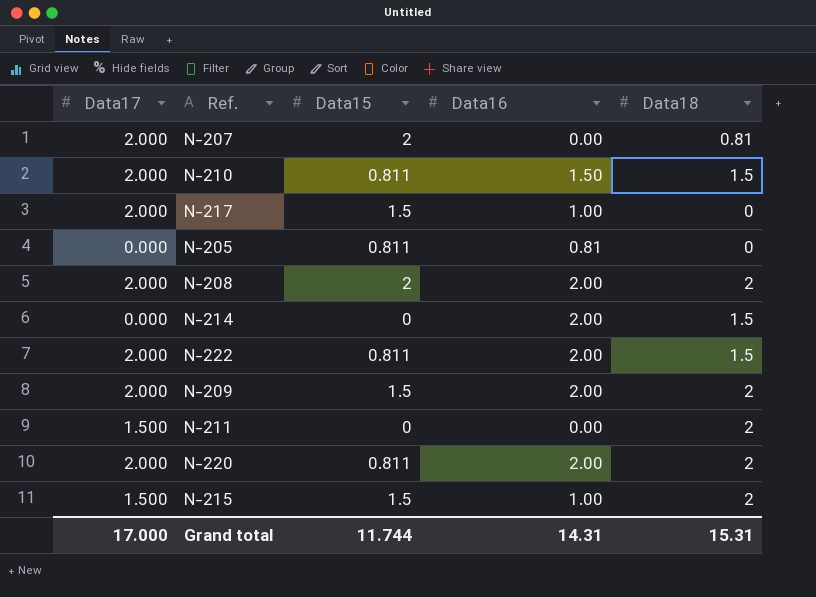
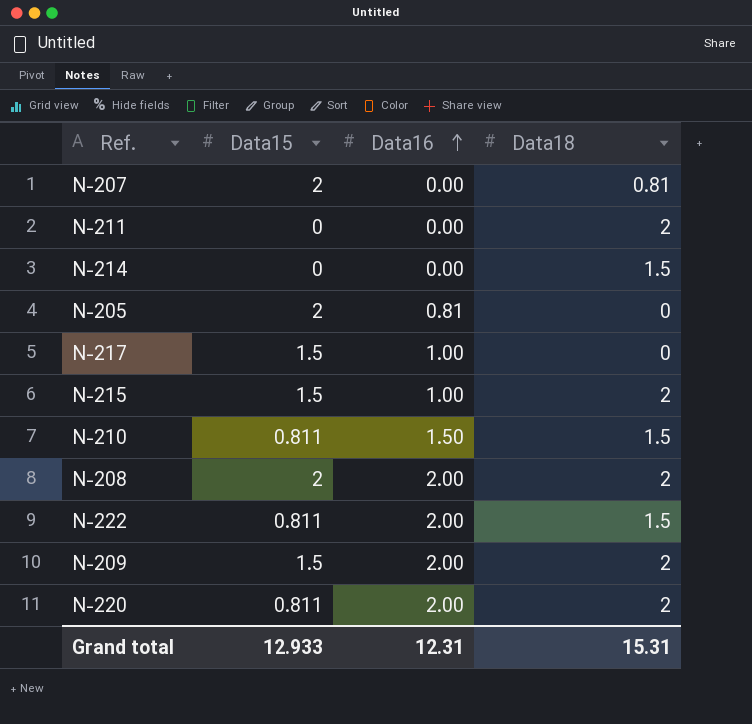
row order: none -> Data16 ascending
column Data17 | position: 1 -> none
N-214 | Data16: 2.00 -> 0.00
N-205 | Data15: 0.811 -> 2
Grand total | Data15: 11.744 -> 12.933
Grand total | Data16: 14.31 -> 12.31

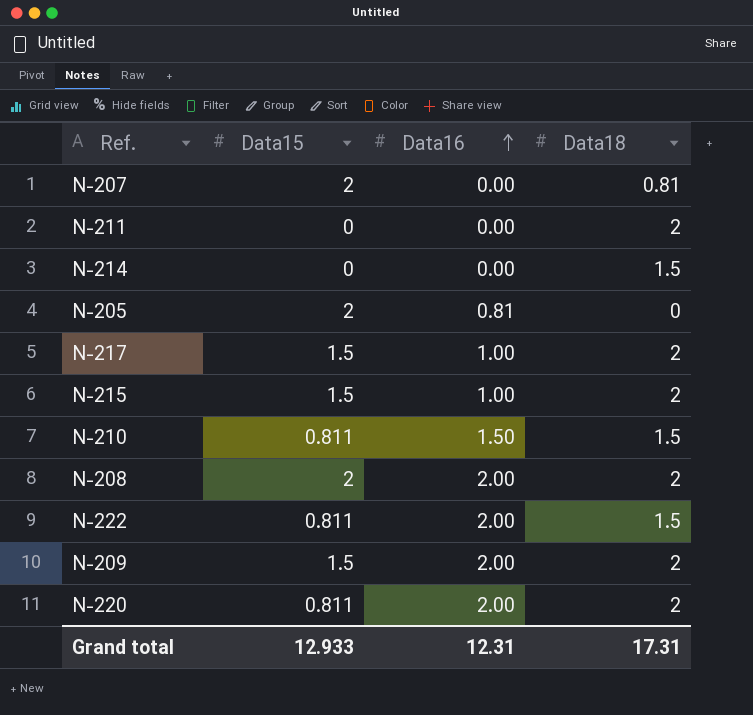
N-217 | Data18: 0 -> 2
Grand total | Data18: 15.31 -> 17.31

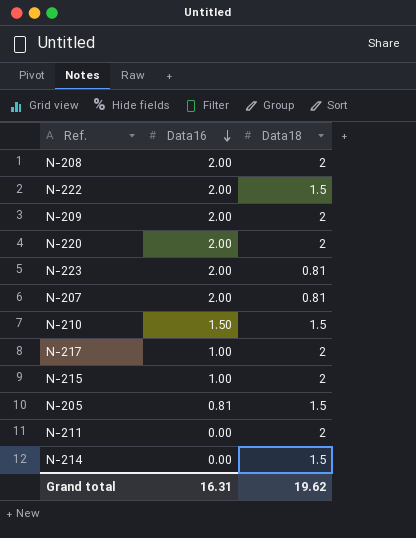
row order: Data16 ascending -> Data16 descending
column Data15 | position: 2 -> none
row N-223: none -> 2.00 | 0.81
N-207 | Data16: 0.00 -> 2.00
N-205 | Data18: 0 -> 1.5
Grand total | Data16: 12.31 -> 16.31
Grand total | Data18: 17.31 -> 19.62

